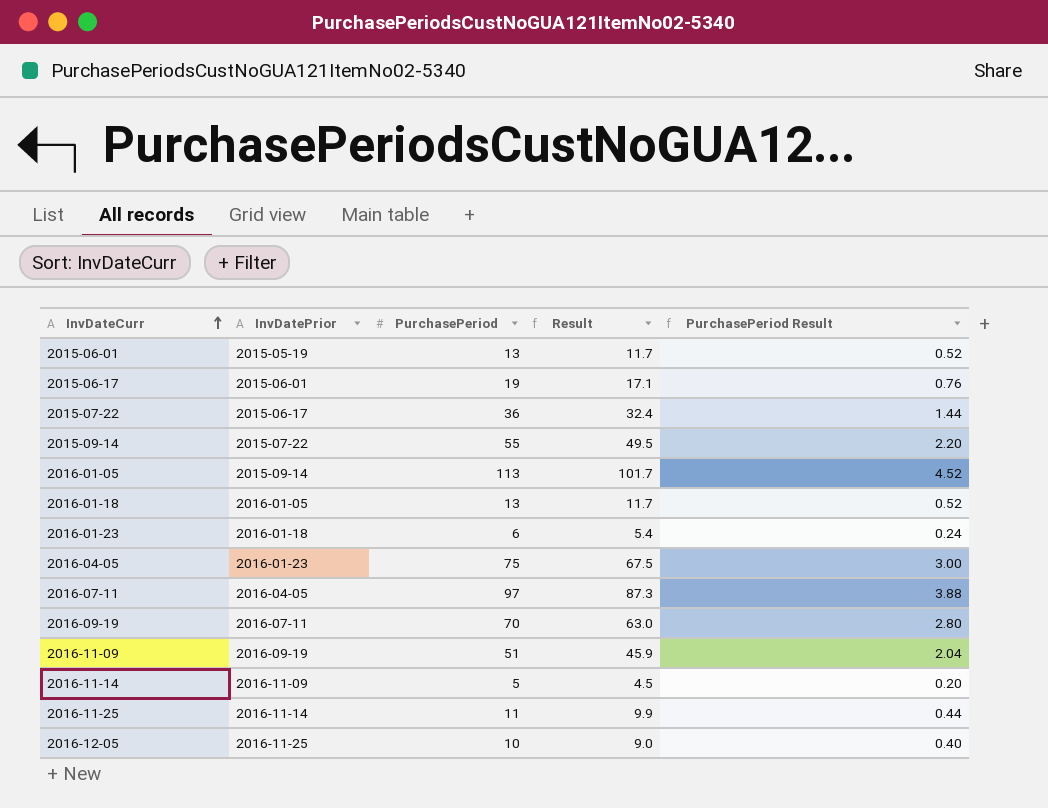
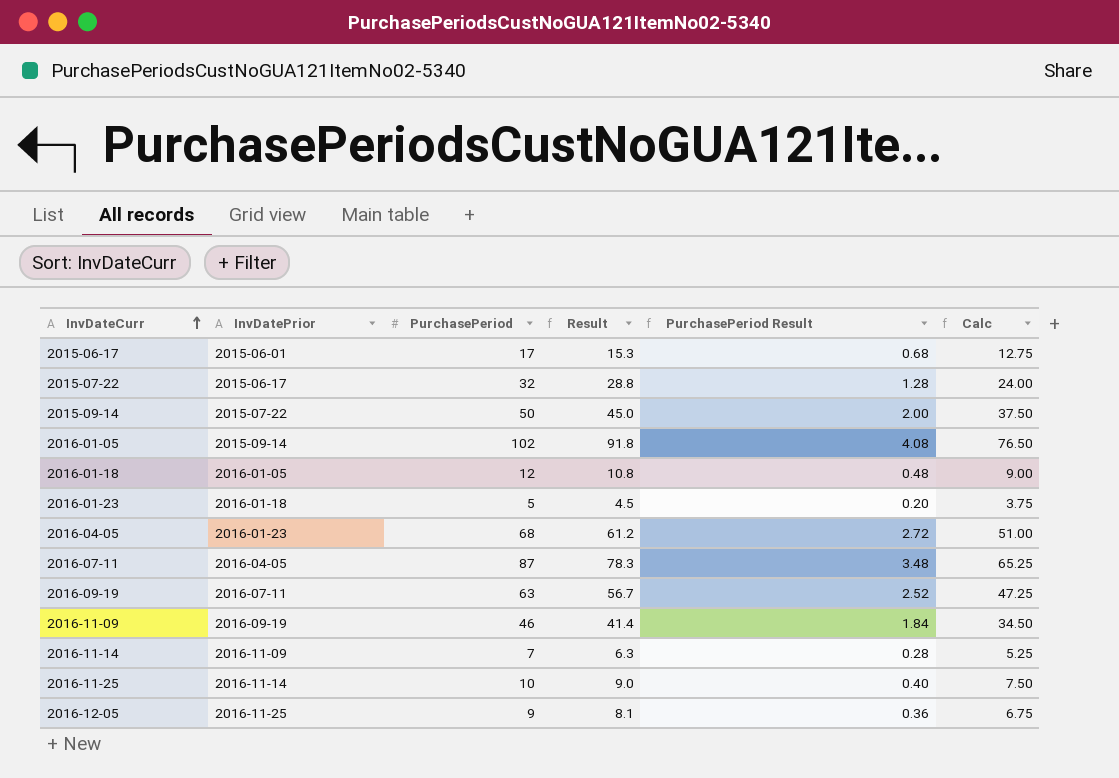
column Calc | formula: none -> [PurchasePeriod] * 0.75
row 2015-06-01: 2015-05-19 | 13 | 11.7 | 0.52 -> none
2015-06-17 | PurchasePeriod: 19 -> 17
2015-06-17 | Result: 17.1 -> 15.3
2015-06-17 | PurchasePeriod Result: 0.76 -> 0.68
2015-07-22 | PurchasePeriod: 36 -> 32
2015-07-22 | Result: 32.4 -> 28.8
2015-07-22 | PurchasePeriod Result: 1.44 -> 1.28
2015-09-14 | PurchasePeriod: 55 -> 50
2015-09-14 | Result: 49.5 -> 45.0
2015-09-14 | PurchasePeriod Result: 2.20 -> 2.00
2016-01-05 | PurchasePeriod: 113 -> 102
2016-01-05 | Result: 101.7 -> 91.8
2016-01-05 | PurchasePeriod Result: 4.52 -> 4.08
2016-01-18 | PurchasePeriod: 13 -> 12
2016-01-18 | Result: 11.7 -> 10.8
2016-01-18 | PurchasePeriod Result: 0.52 -> 0.48
2016-01-23 | PurchasePeriod: 6 -> 5
2016-01-23 | Result: 5.4 -> 4.5
2016-01-23 | PurchasePeriod Result: 0.24 -> 0.20
2016-04-05 | PurchasePeriod: 75 -> 68
2016-04-05 | Result: 67.5 -> 61.2
2016-04-05 | PurchasePeriod Result: 3.00 -> 2.72
2016-07-11 | PurchasePeriod: 97 -> 87
2016-07-11 | Result: 87.3 -> 78.3
2016-07-11 | PurchasePeriod Result: 3.88 -> 3.48
2016-09-19 | PurchasePeriod: 70 -> 63
2016-09-19 | Result: 63.0 -> 56.7
2016-09-19 | PurchasePeriod Result: 2.80 -> 2.52
2016-11-09 | PurchasePeriod: 51 -> 46
2016-11-09 | Result: 45.9 -> 41.4
2016-11-09 | PurchasePeriod Result: 2.04 -> 1.84
2016-11-14 | PurchasePeriod: 5 -> 7
2016-11-14 | Result: 4.5 -> 6.3
2016-11-14 | PurchasePeriod Result: 0.20 -> 0.28
2016-11-25 | PurchasePeriod: 11 -> 10
2016-11-25 | Result: 9.9 -> 9.0
2016-11-25 | PurchasePeriod Result: 0.44 -> 0.40
2016-12-05 | PurchasePeriod: 10 -> 9
2016-12-05 | Result: 9.0 -> 8.1
2016-12-05 | PurchasePeriod Result: 0.40 -> 0.36

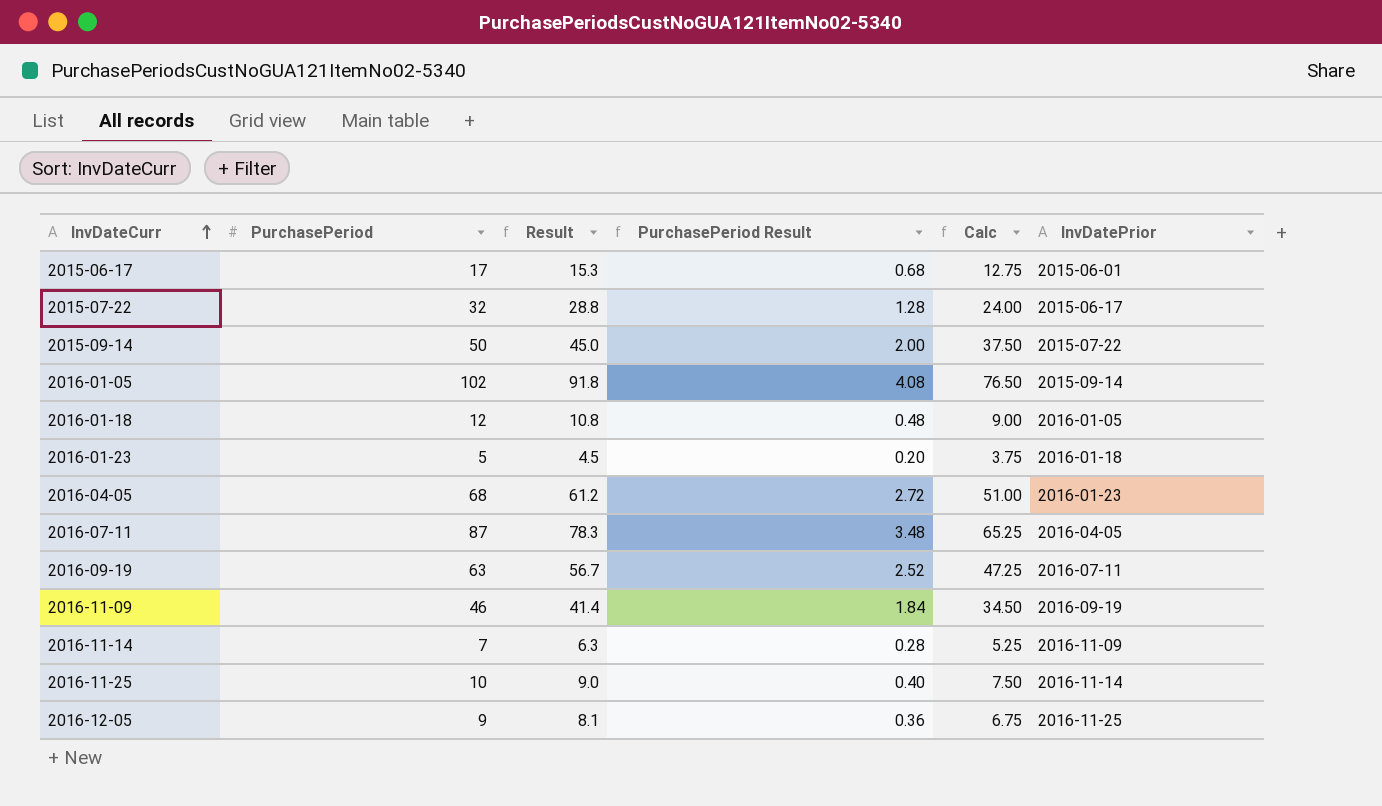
column InvDatePrior | position: 2 -> 6

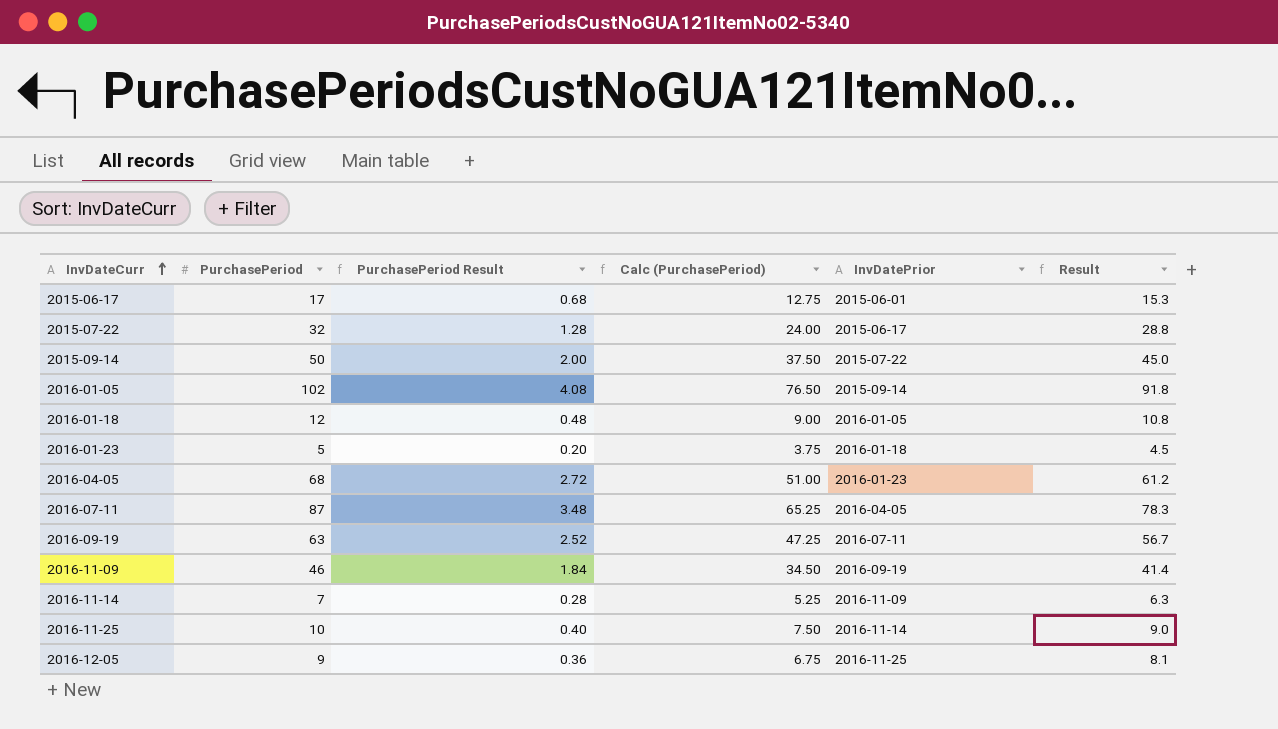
column name: Calc -> Calc (PurchasePeriod)
column Result | position: 3 -> 6

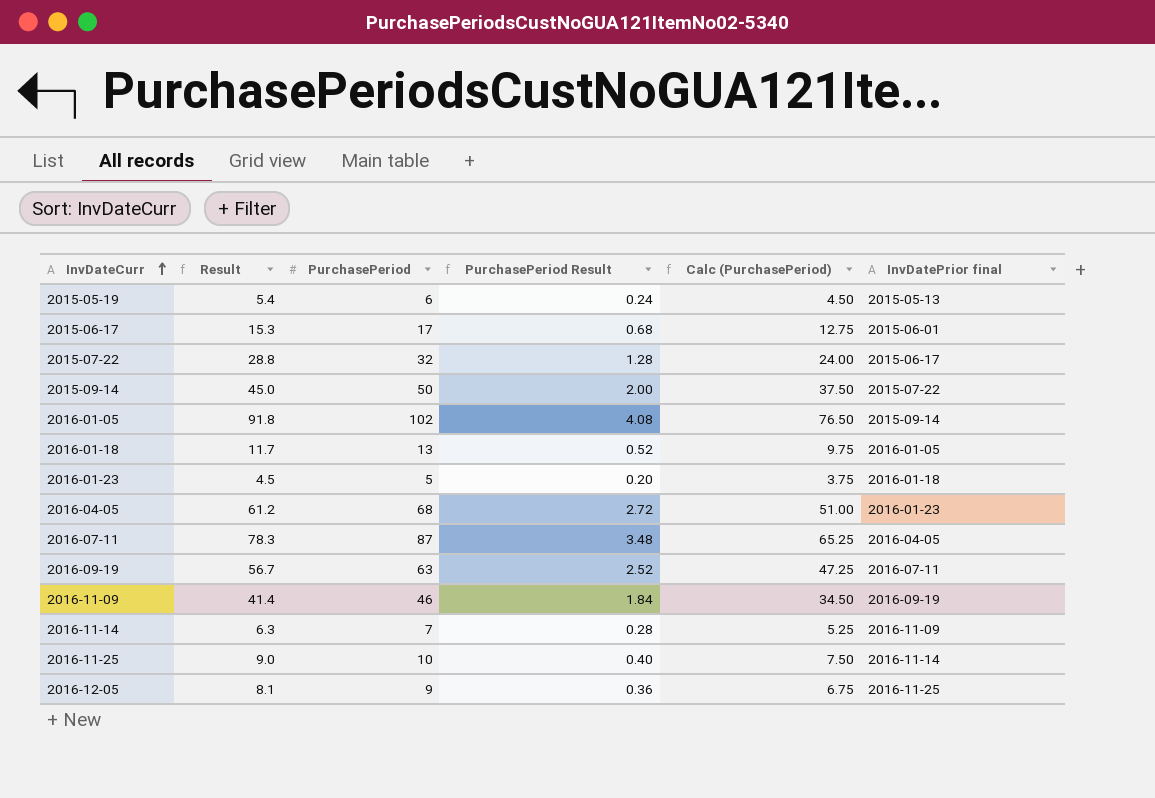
column Result | position: 6 -> 2
column name: InvDatePrior -> InvDatePrior final
row 2015-05-19: none -> 5.4 | 6 | 0.24 | 4.50 | 2015-05-13
2016-01-18 | Result: 10.8 -> 11.7
2016-01-18 | PurchasePeriod: 12 -> 13
2016-01-18 | PurchasePeriod Result: 0.48 -> 0.52
2016-01-18 | Calc (PurchasePeriod): 9.00 -> 9.75

